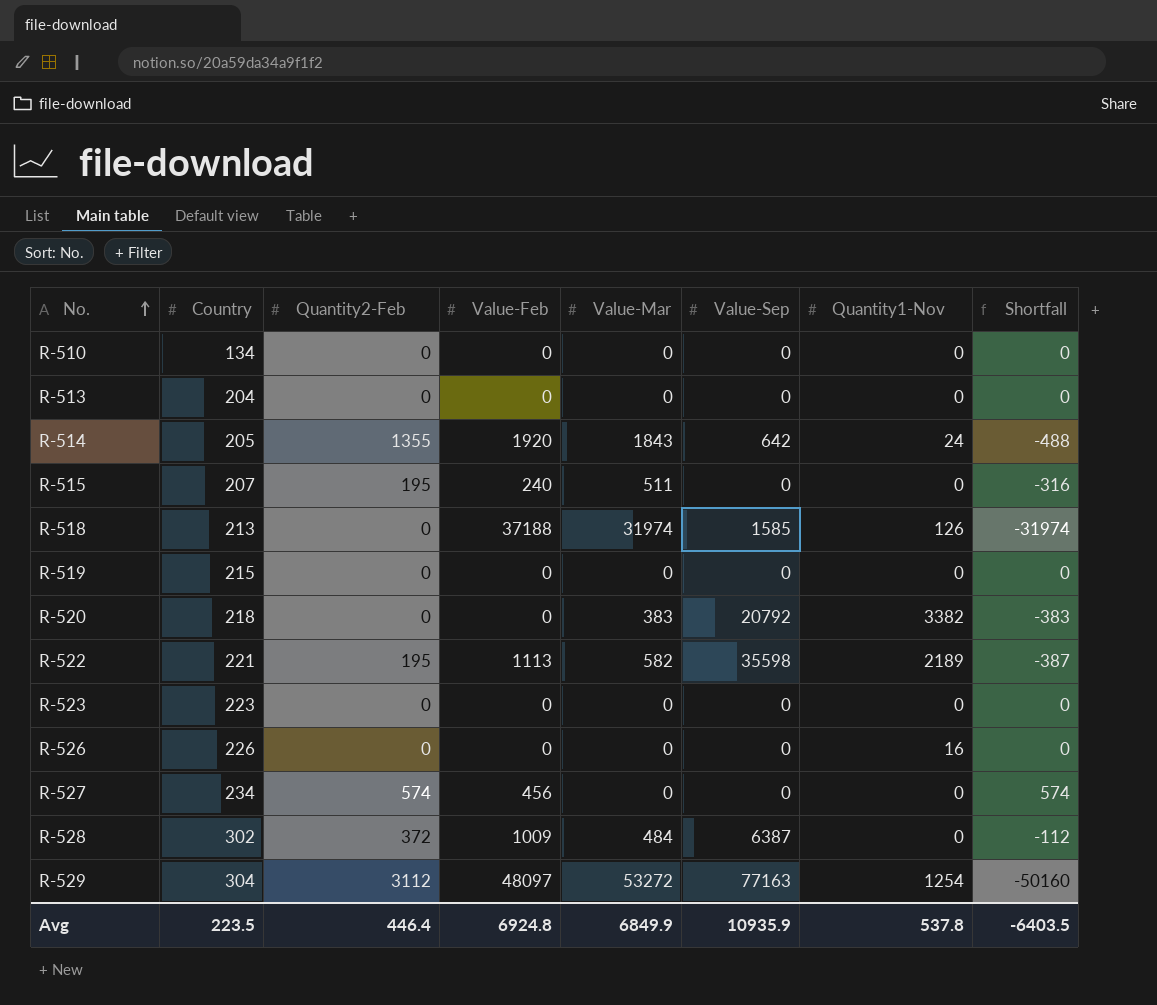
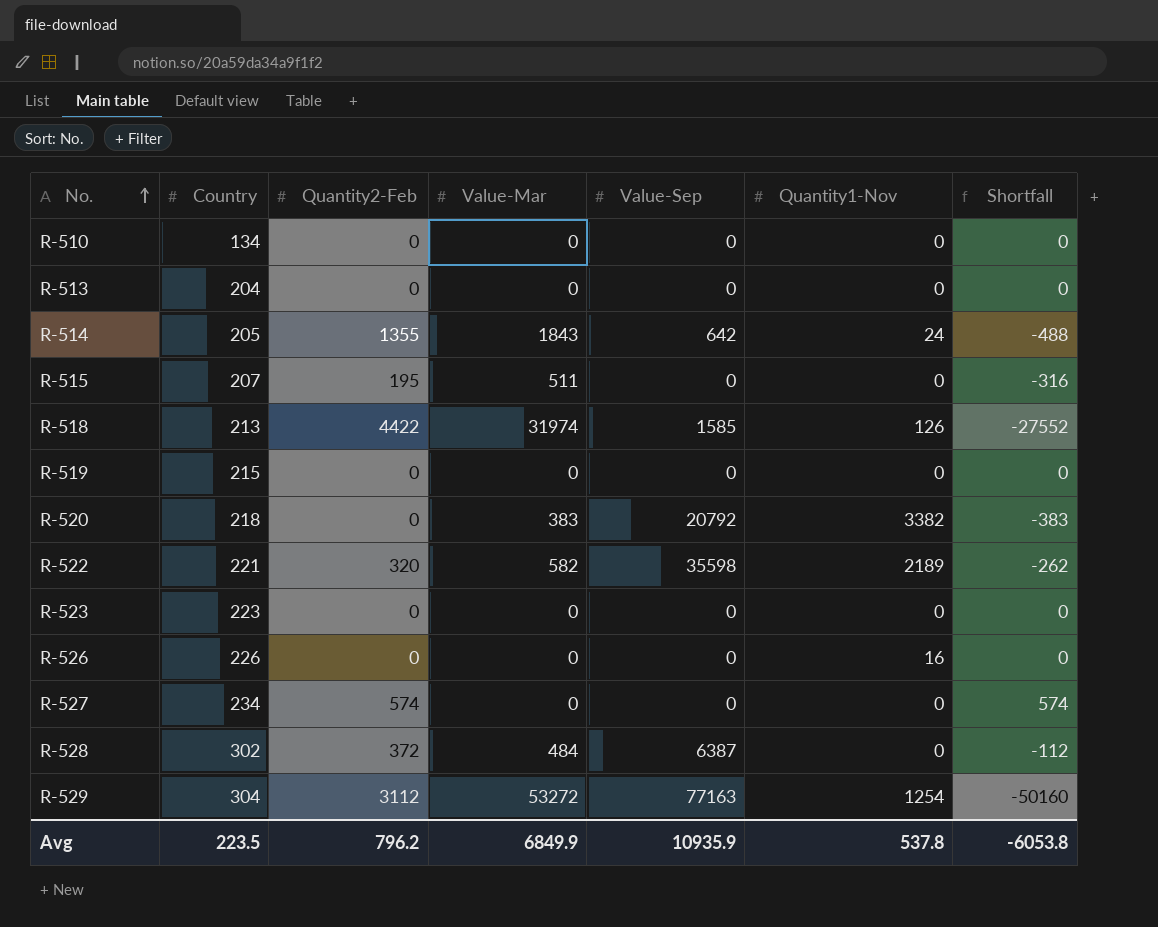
column Value-Feb | position: 4 -> none
R-518 | Quantity2-Feb: 0 -> 4422
R-518 | Shortfall: -31974 -> -27552
R-522 | Quantity2-Feb: 195 -> 320
R-522 | Shortfall: -387 -> -262
Avg | Quantity2-Feb: 446.4 -> 796.2
Avg | Shortfall: -6403.5 -> -6053.8

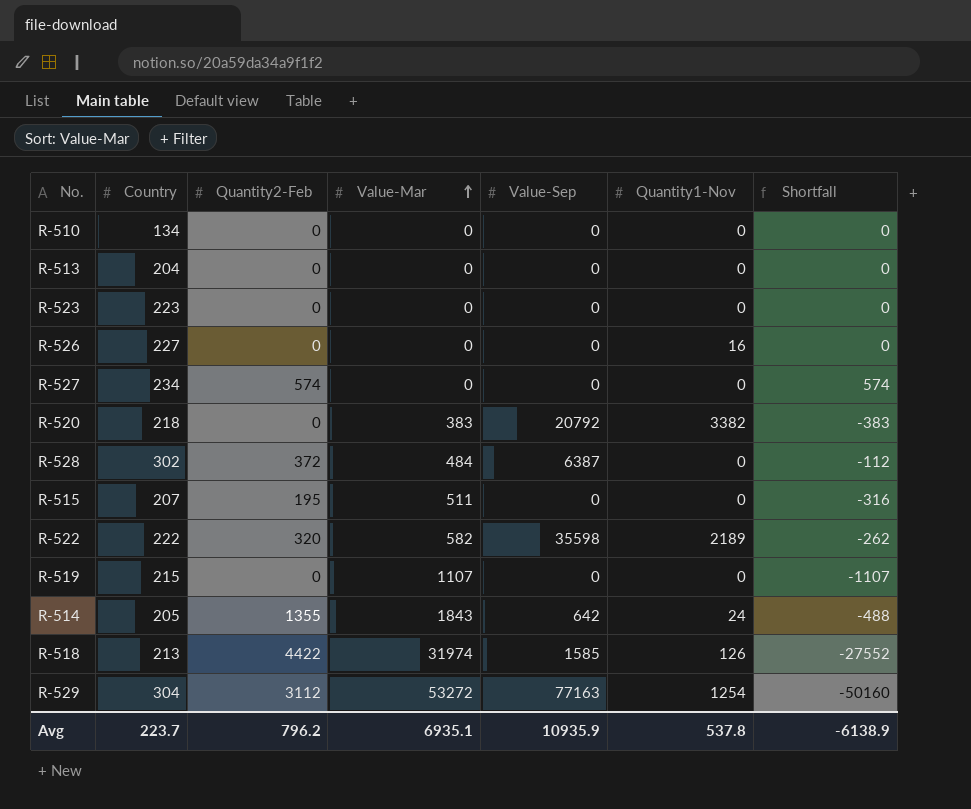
row order: No. ascending -> Value-Mar ascending
R-526 | Country: 226 -> 227
R-522 | Country: 221 -> 222
R-519 | Value-Mar: 0 -> 1107
R-519 | Shortfall: 0 -> -1107
Avg | Country: 223.5 -> 223.7
Avg | Value-Mar: 6849.9 -> 6935.1
Avg | Shortfall: -6053.8 -> -6138.9

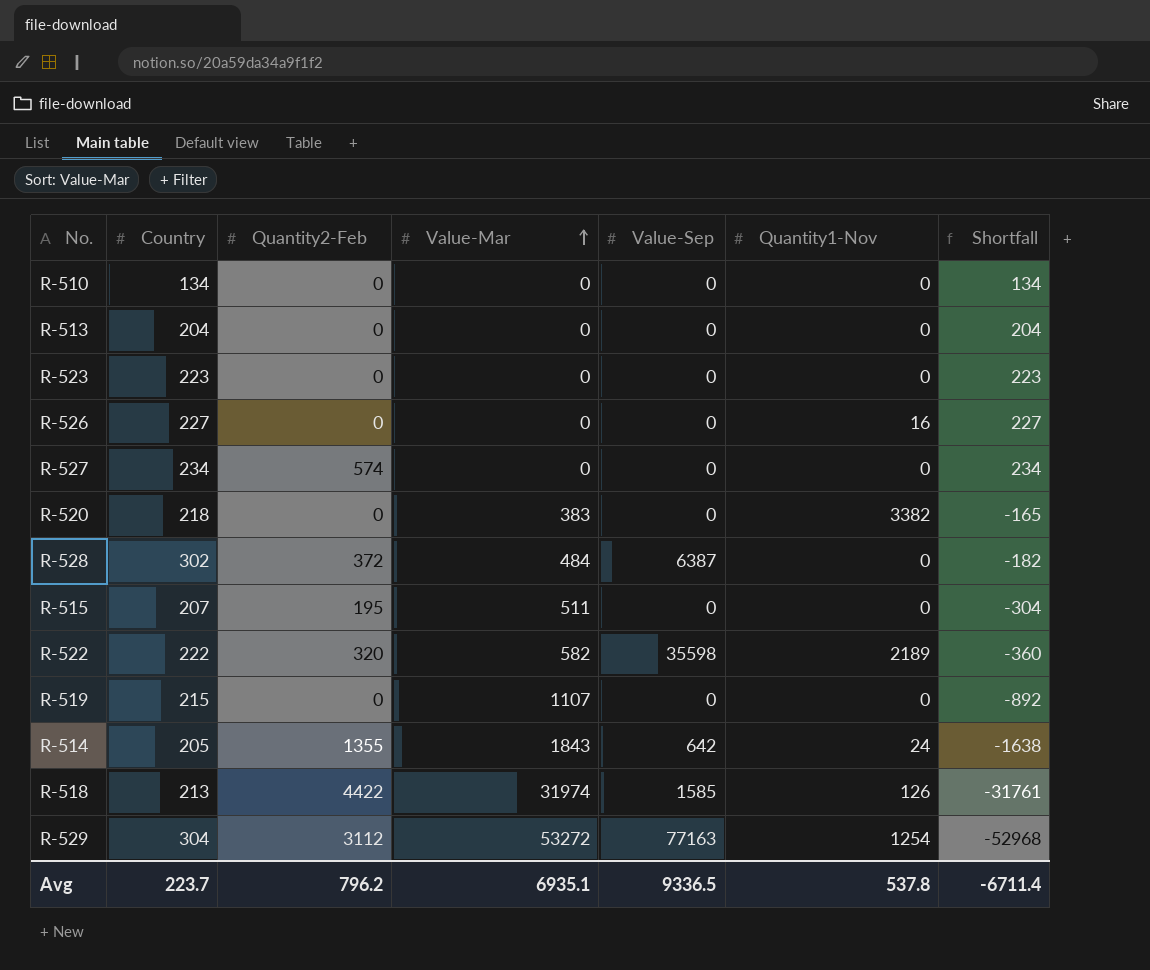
column Shortfall | formula: [Quantity2-Feb] - [Value-Mar] -> [Country] - [Value-Mar]
R-520 | Value-Sep: 20792 -> 0
Avg | Value-Sep: 10935.9 -> 9336.5
Avg | Shortfall: -6138.9 -> -6711.4

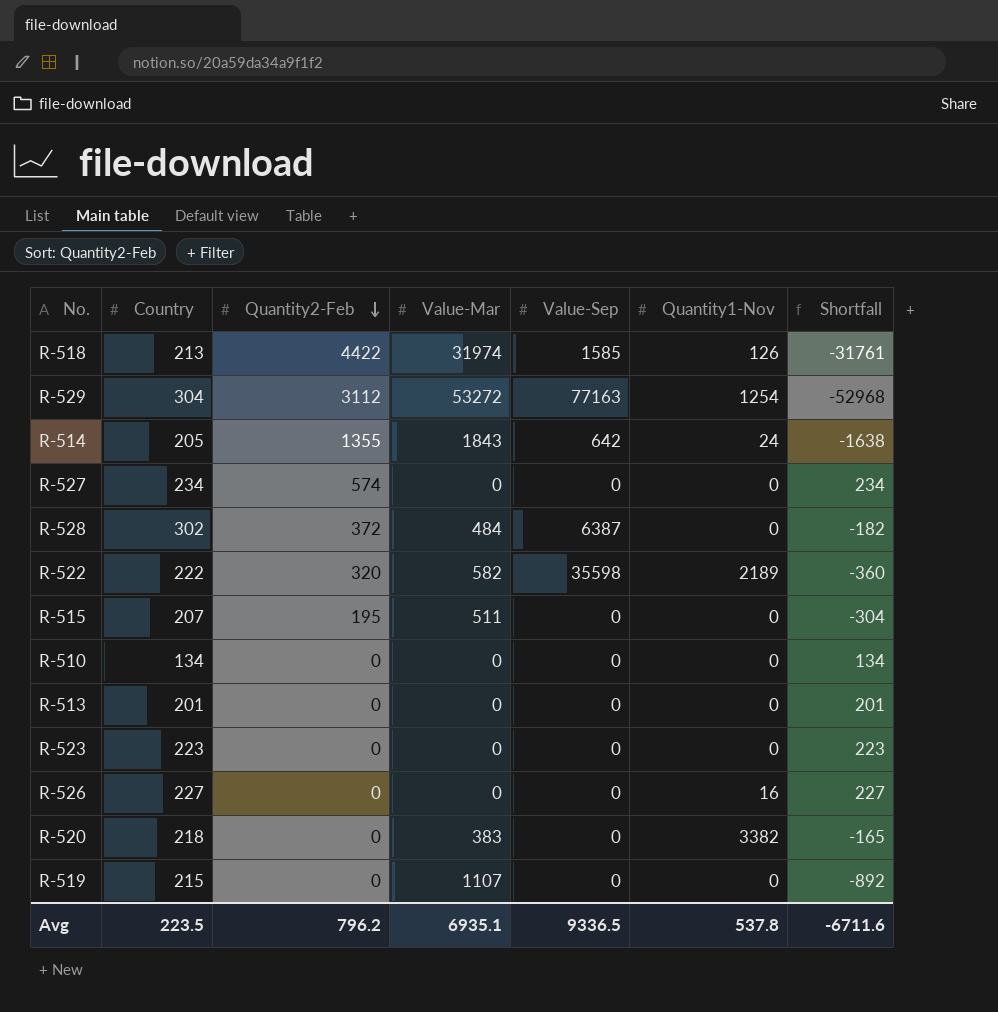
row order: Value-Mar ascending -> Quantity2-Feb descending
R-513 | Country: 204 -> 201
R-513 | Shortfall: 204 -> 201
Avg | Country: 223.7 -> 223.5
Avg | Shortfall: -6711.4 -> -6711.6

